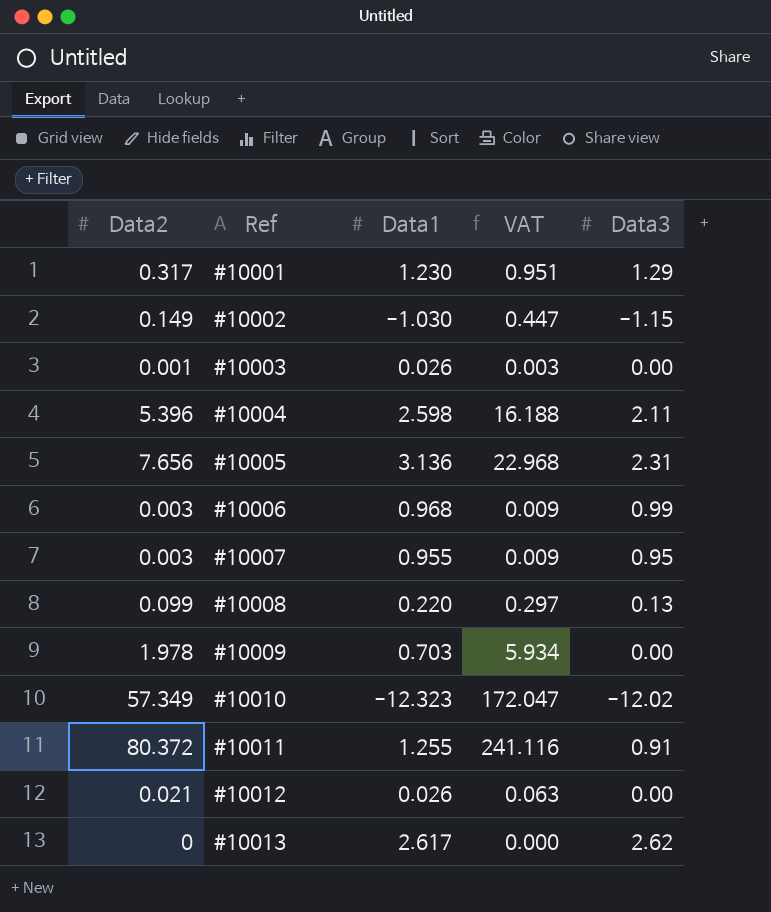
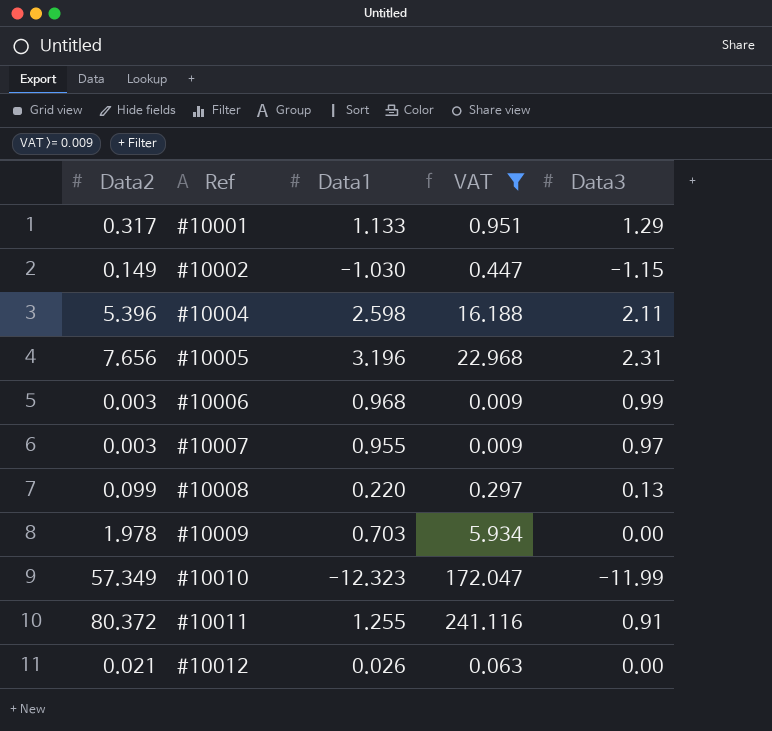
filter: none -> VAT >= 0.009
#10001 | Data1: 1.230 -> 1.133
#10005 | Data1: 3.136 -> 3.196
#10007 | Data3: 0.95 -> 0.97
#10010 | Data3: -12.02 -> -11.99

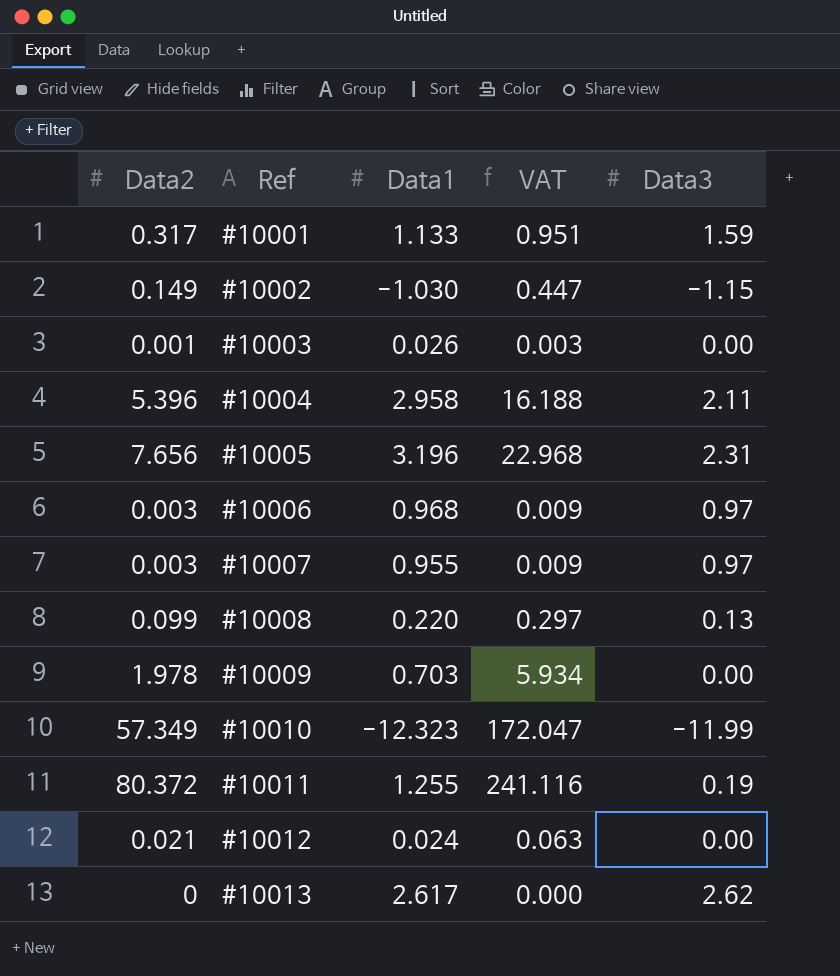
filter: VAT >= 0.009 -> none
#10001 | Data3: 1.29 -> 1.59
#10004 | Data1: 2.598 -> 2.958
#10006 | Data3: 0.99 -> 0.97
#10011 | Data3: 0.91 -> 0.19
#10012 | Data1: 0.026 -> 0.024

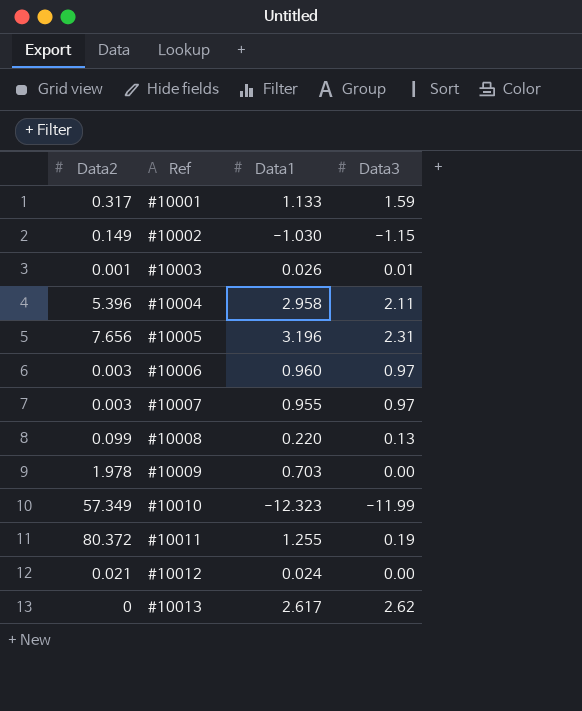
column VAT | formula: [Data2] * 3 -> none
#10003 | Data3: 0.00 -> 0.01
#10006 | Data1: 0.968 -> 0.960

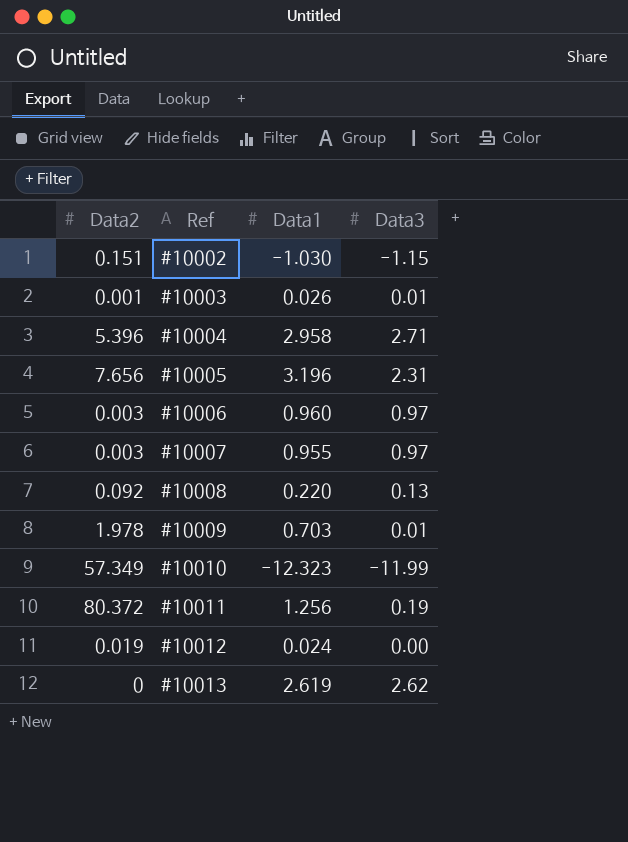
row #10001: 0.317 | 1.133 | 1.59 -> none
#10002 | Data2: 0.149 -> 0.151
#10004 | Data3: 2.11 -> 2.71
#10008 | Data2: 0.099 -> 0.092
#10009 | Data3: 0.00 -> 0.01
#10011 | Data1: 1.255 -> 1.256
#10012 | Data2: 0.021 -> 0.019
#10013 | Data1: 2.617 -> 2.619

